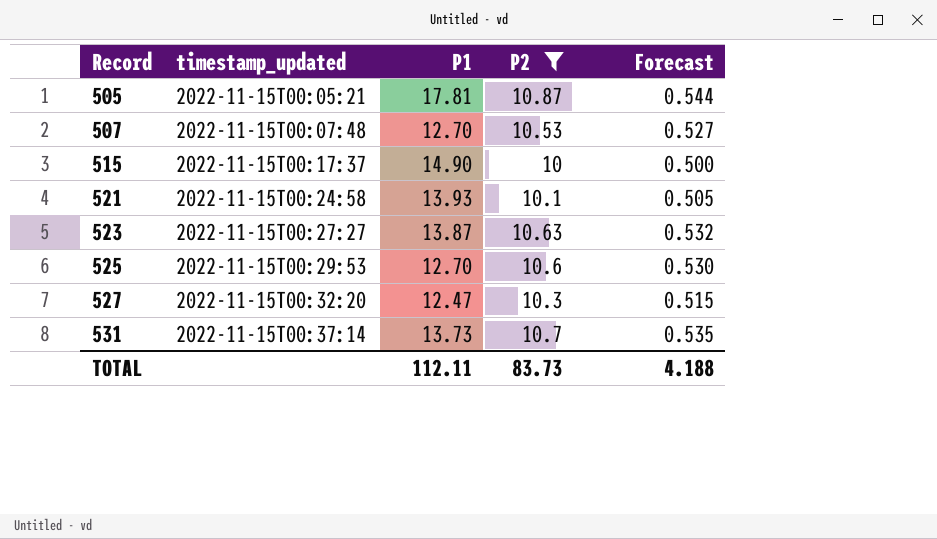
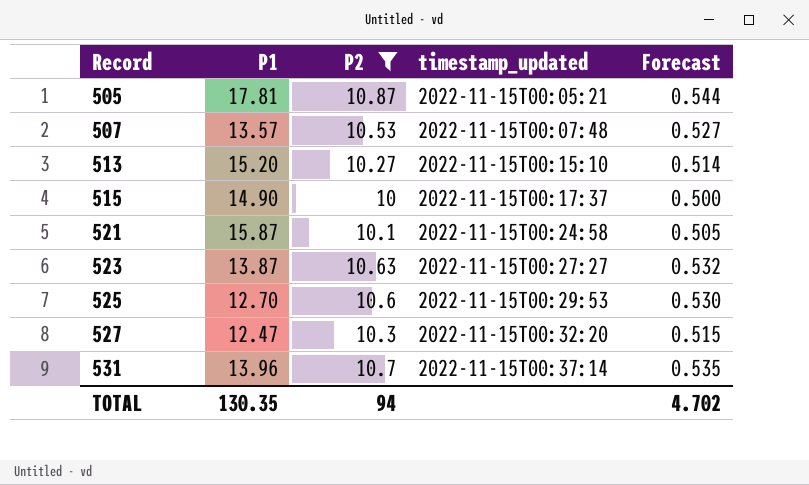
column timestamp_updated | position: 2 -> 4
507 | P1: 12.70 -> 13.57
row 513: none -> 15.20 | 10.27 | 2022-11-15T00:15:10 | 0.514
521 | P1: 13.93 -> 15.87
531 | P1: 13.73 -> 13.96
TOTAL | P1: 112.11 -> 130.35
TOTAL | P2: 83.73 -> 94
TOTAL | Forecast: 4.188 -> 4.702

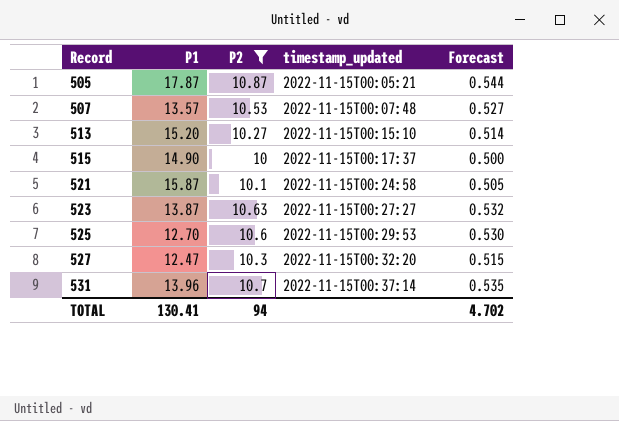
505 | P1: 17.81 -> 17.87
TOTAL | P1: 130.35 -> 130.41

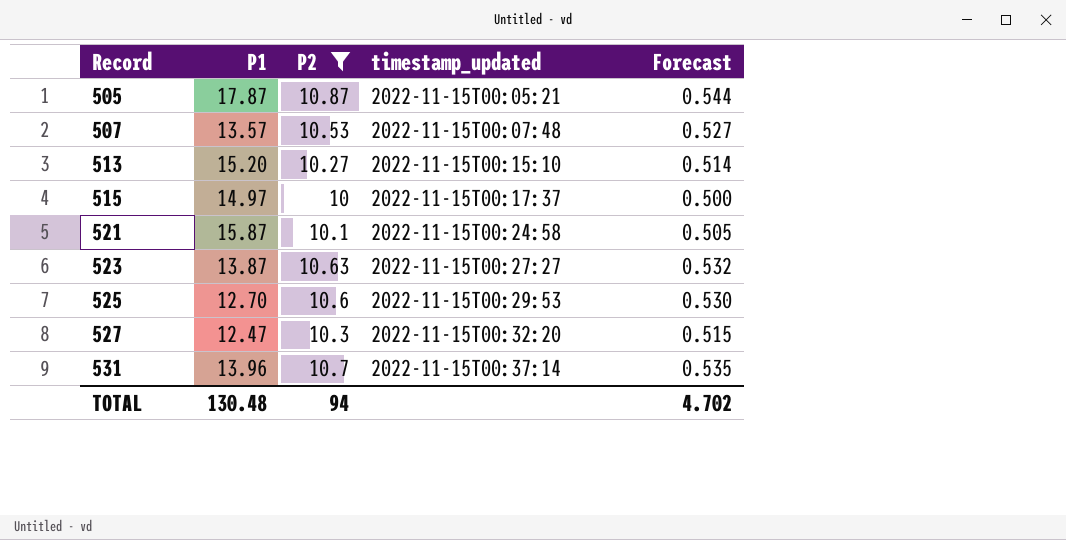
515 | P1: 14.90 -> 14.97
TOTAL | P1: 130.41 -> 130.48

